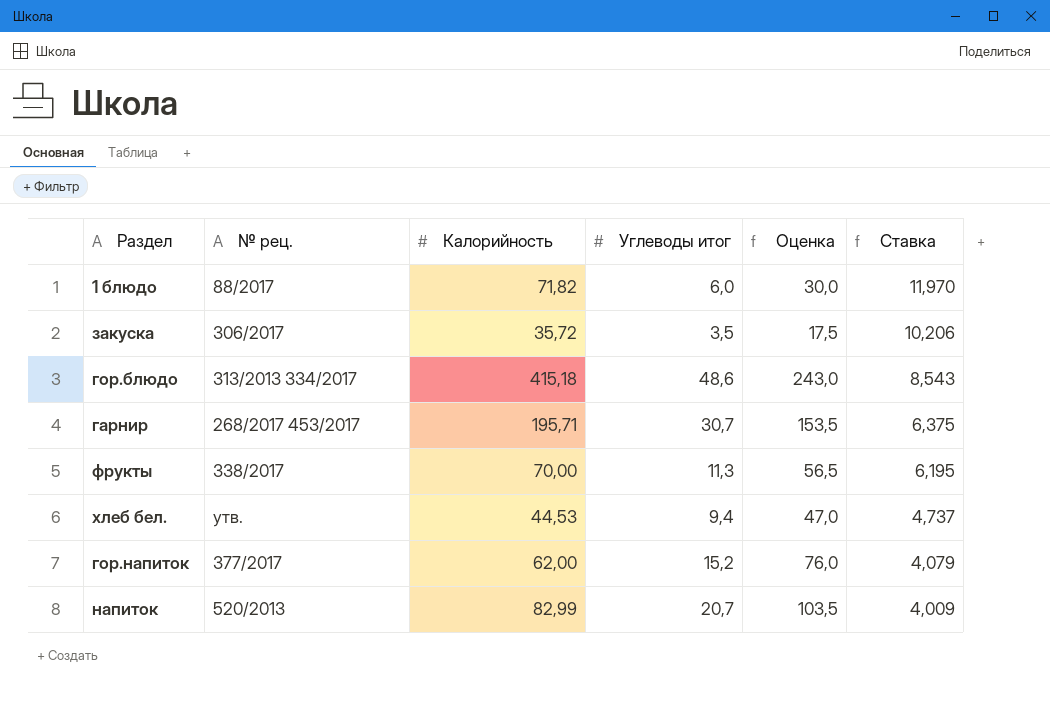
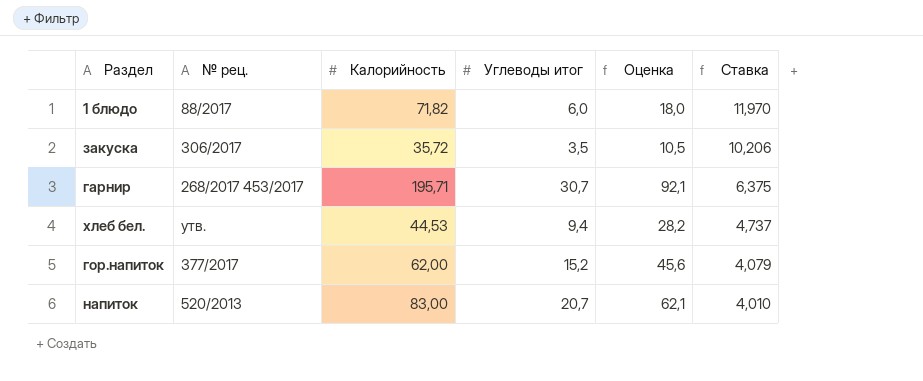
column Оценка | formula: [Углеводы итог] * 5 -> [Углеводы итог] * 3
row гор.блюдо: 313/2013 334/2017 | 415,18 | 48,6 | 243,0 | 8,543 -> none
row фрукты: 338/2017 | 70,00 | 11,3 | 56,5 | 6,195 -> none
напиток | Калорийность: 82,99 -> 83,00
напиток | Ставка: 4,009 -> 4,010

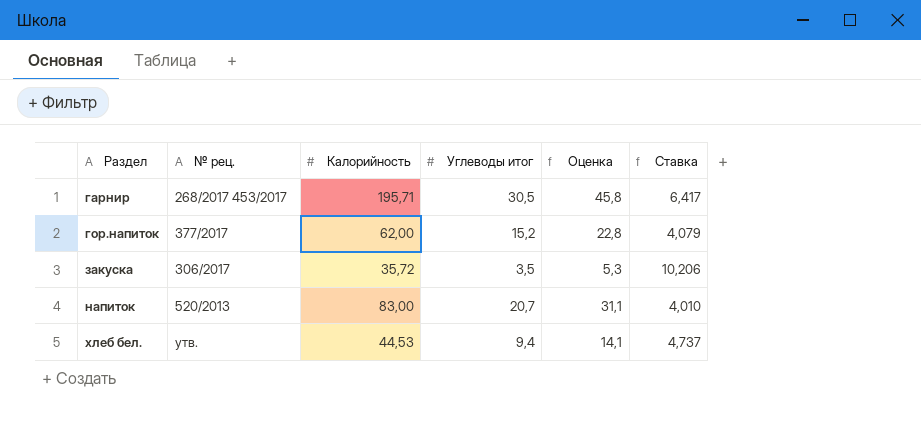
row order: Ставка descending -> Раздел ascending
column Оценка | formula: [Углеводы итог] * 3 -> [Углеводы итог] * 1,5
row 1 блюдо: 88/2017 | 71,82 | 6,0 | 18,0 | 11,970 -> none
гарнир | Углеводы итог: 30,7 -> 30,5
гарнир | Ставка: 6,375 -> 6,417

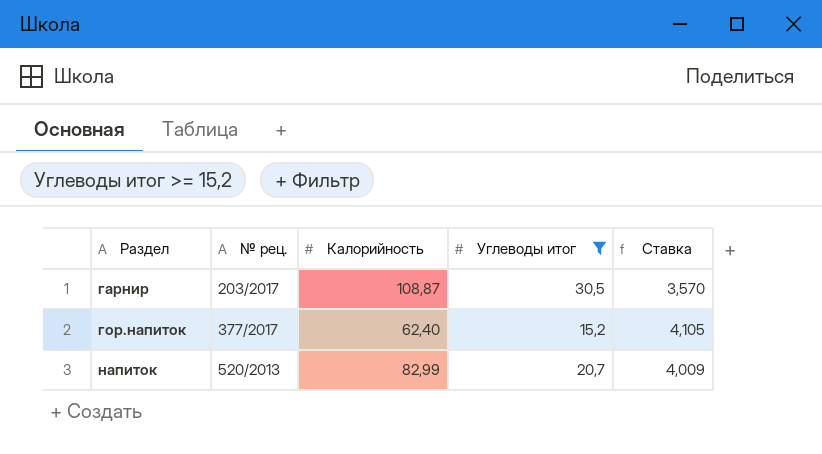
filter: none -> Углеводы итог >= 15,2
column Оценка | formula: [Углеводы итог] * 1,5 -> none
гарнир | № рец.: 268/2017 453/2017 -> 203/2017
гарнир | Калорийность: 195,71 -> 108,87
гарнир | Ставка: 6,417 -> 3,570
гор.напиток | Калорийность: 62,00 -> 62,40
гор.напиток | Ставка: 4,079 -> 4,105
напиток | Калорийность: 83,00 -> 82,99
напиток | Ставка: 4,010 -> 4,009

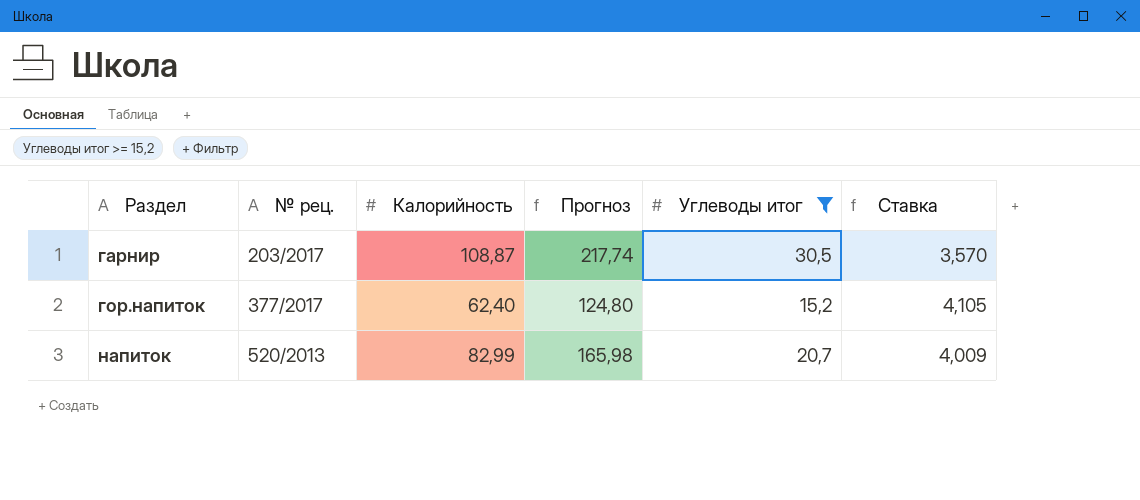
column Прогноз | formula: none -> [Калорийность] * 2

